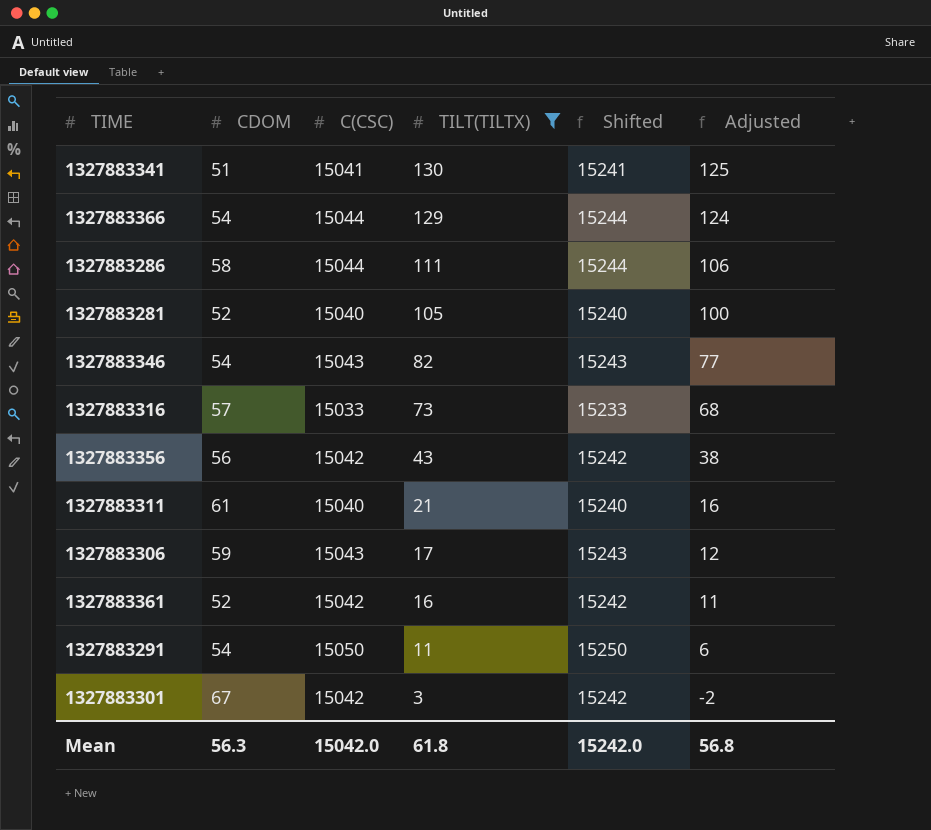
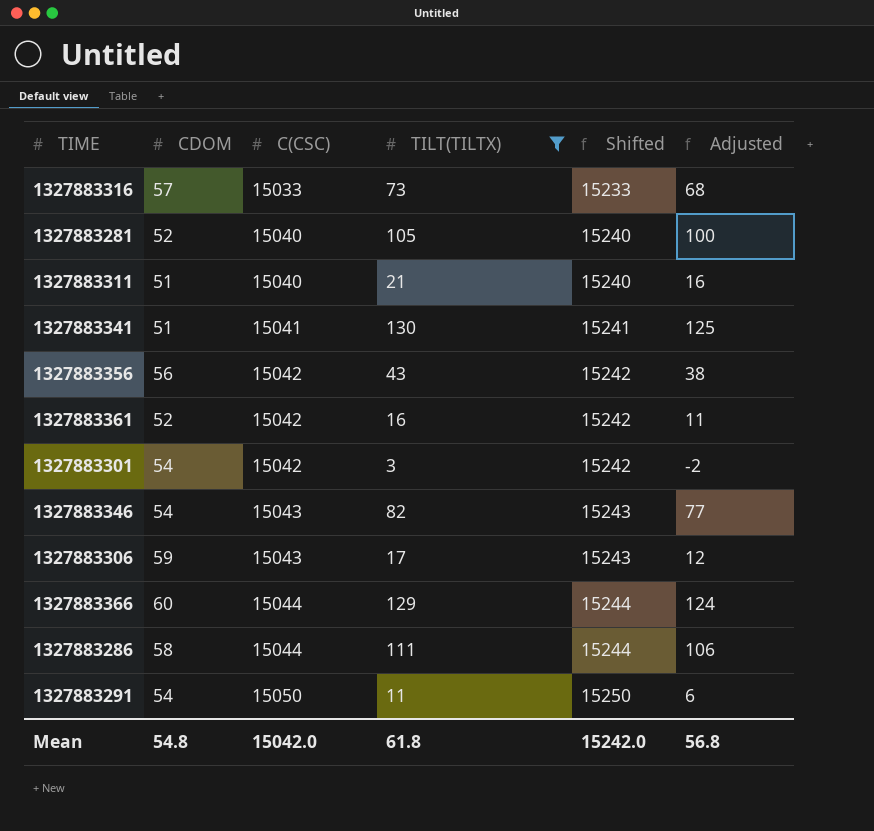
row order: TILT(TILTX) descending -> C(CSC) ascending
1327883311 | CDOM: 61 -> 51
1327883301 | CDOM: 67 -> 54
1327883366 | CDOM: 54 -> 60
Mean | CDOM: 56.3 -> 54.8

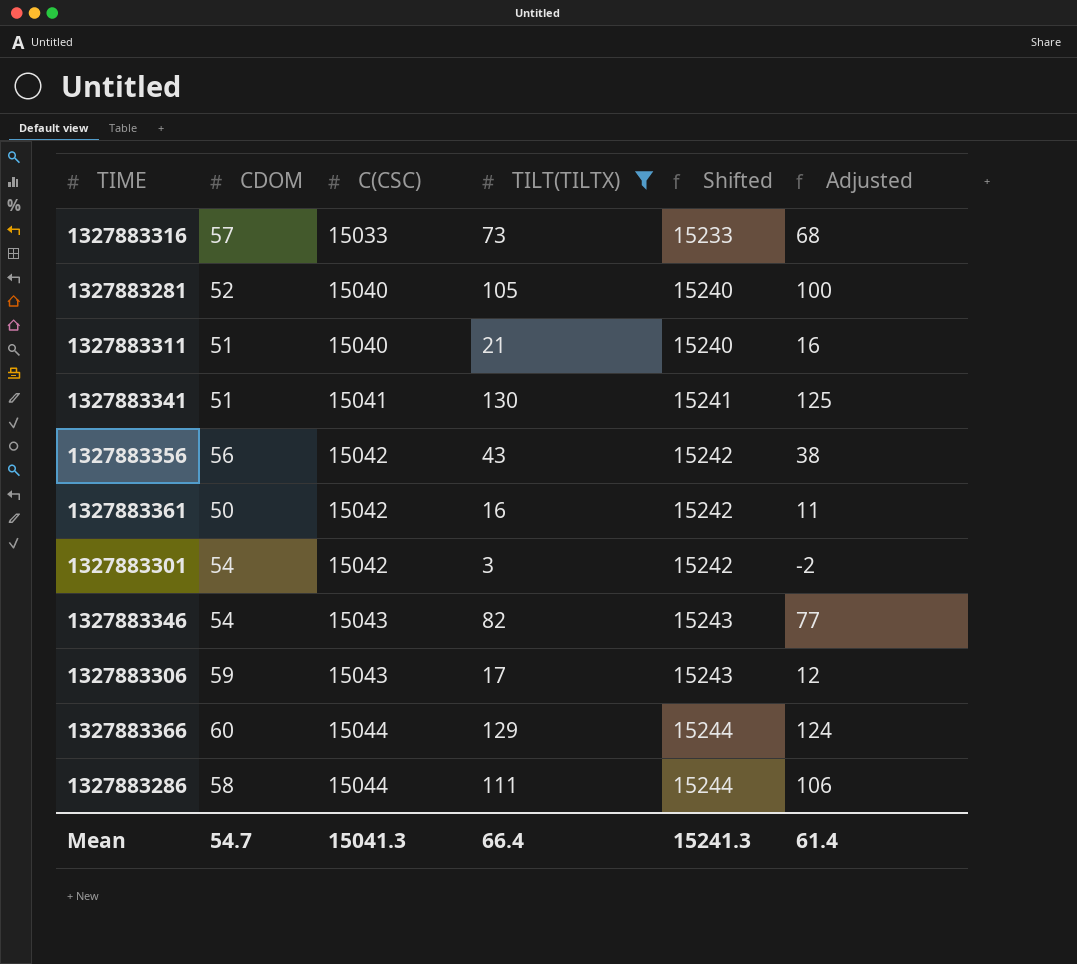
row 1327883291: 54 | 15050 | 11 | 15250 | 6 -> none
1327883361 | CDOM: 52 -> 50
Mean | CDOM: 54.8 -> 54.7
Mean | C(CSC): 15042.0 -> 15041.3
Mean | TILT(TILTX): 61.8 -> 66.4
Mean | Shifted: 15242.0 -> 15241.3
Mean | Adjusted: 56.8 -> 61.4

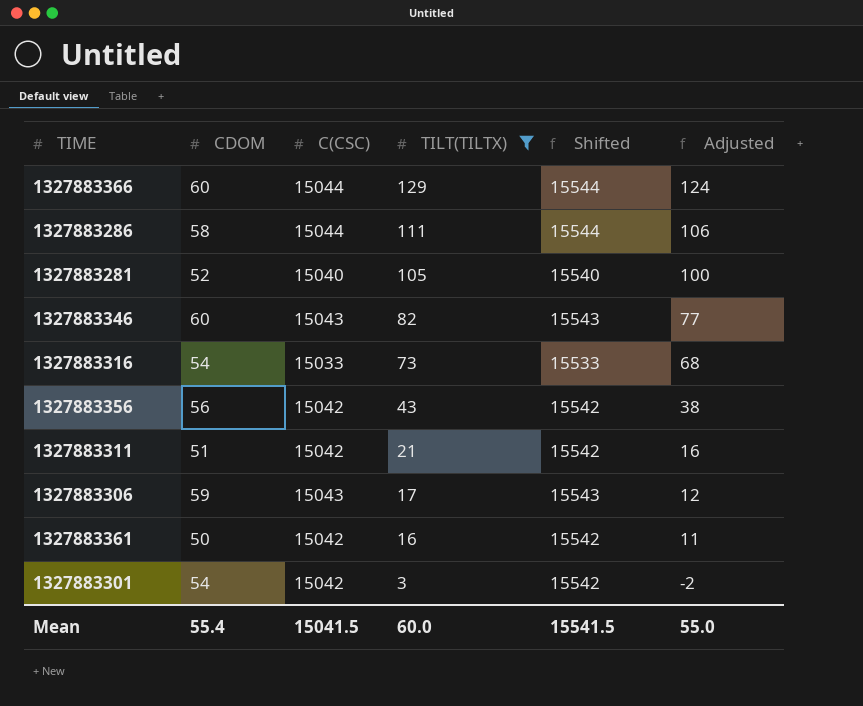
row order: C(CSC) ascending -> TILT(TILTX) descending
column Shifted | formula: [C(CSC)] + 200 -> [C(CSC)] + 500
row 1327883341: 51 | 15041 | 130 | 15241 | 125 -> none
1327883346 | CDOM: 54 -> 60
1327883316 | CDOM: 57 -> 54
1327883311 | C(CSC): 15040 -> 15042
Mean | CDOM: 54.7 -> 55.4
Mean | C(CSC): 15041.3 -> 15041.5
Mean | TILT(TILTX): 66.4 -> 60.0
Mean | Shifted: 15241.3 -> 15541.5
Mean | Adjusted: 61.4 -> 55.0

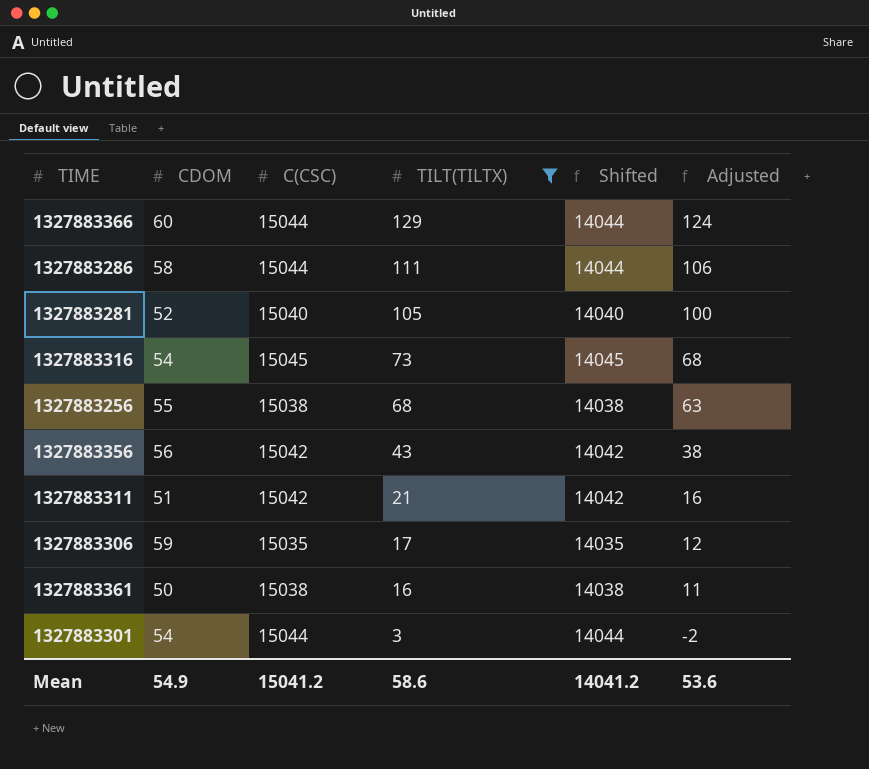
column Shifted | formula: [C(CSC)] + 500 -> [C(CSC)] - 1000
row 1327883346: 60 | 15043 | 82 | 15543 | 77 -> none
1327883316 | C(CSC): 15033 -> 15045
row 1327883256: none -> 55 | 15038 | 68 | 14038 | 63
1327883306 | C(CSC): 15043 -> 15035
1327883361 | C(CSC): 15042 -> 15038
1327883301 | C(CSC): 15042 -> 15044
Mean | CDOM: 55.4 -> 54.9
Mean | C(CSC): 15041.5 -> 15041.2
Mean | TILT(TILTX): 60.0 -> 58.6
Mean | Shifted: 15541.5 -> 14041.2
Mean | Adjusted: 55.0 -> 53.6

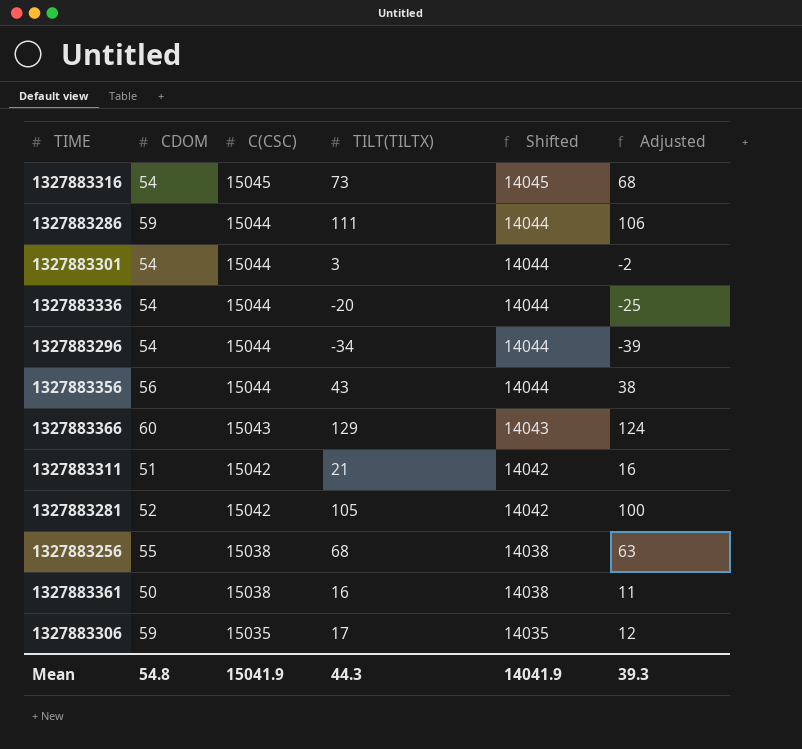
filter: TILT(TILTX) >= 3 -> none
row order: TILT(TILTX) descending -> C(CSC) descending
1327883286 | CDOM: 58 -> 59
1327883356 | C(CSC): 15042 -> 15044
1327883356 | Shifted: 14042 -> 14044
1327883366 | C(CSC): 15044 -> 15043
1327883366 | Shifted: 14044 -> 14043
1327883281 | C(CSC): 15040 -> 15042
1327883281 | Shifted: 14040 -> 14042
Mean | CDOM: 54.9 -> 54.8
Mean | C(CSC): 15041.2 -> 15041.9
Mean | TILT(TILTX): 58.6 -> 44.3
Mean | Shifted: 14041.2 -> 14041.9
Mean | Adjusted: 53.6 -> 39.3

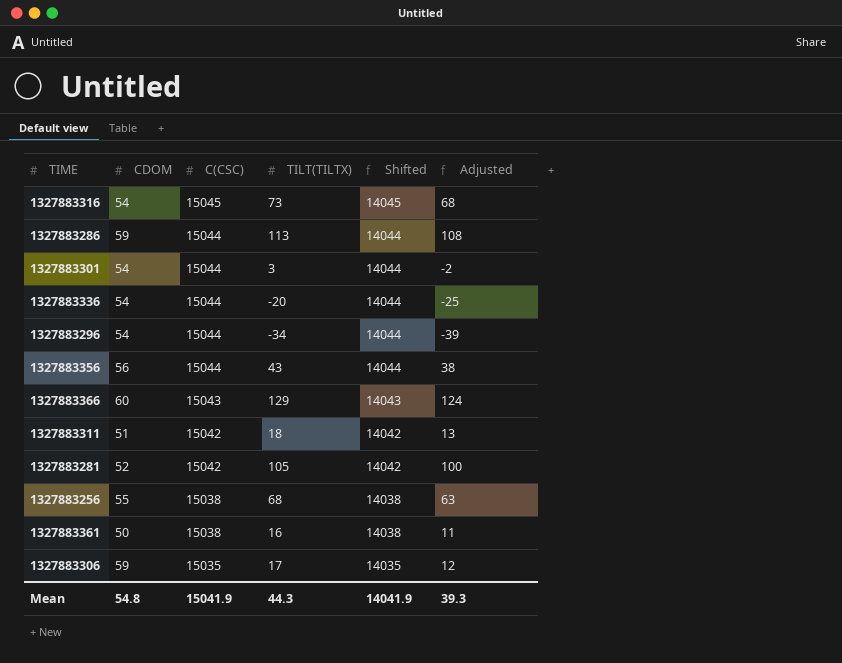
1327883286 | TILT(TILTX): 111 -> 113
1327883286 | Adjusted: 106 -> 108
1327883311 | TILT(TILTX): 21 -> 18
1327883311 | Adjusted: 16 -> 13

